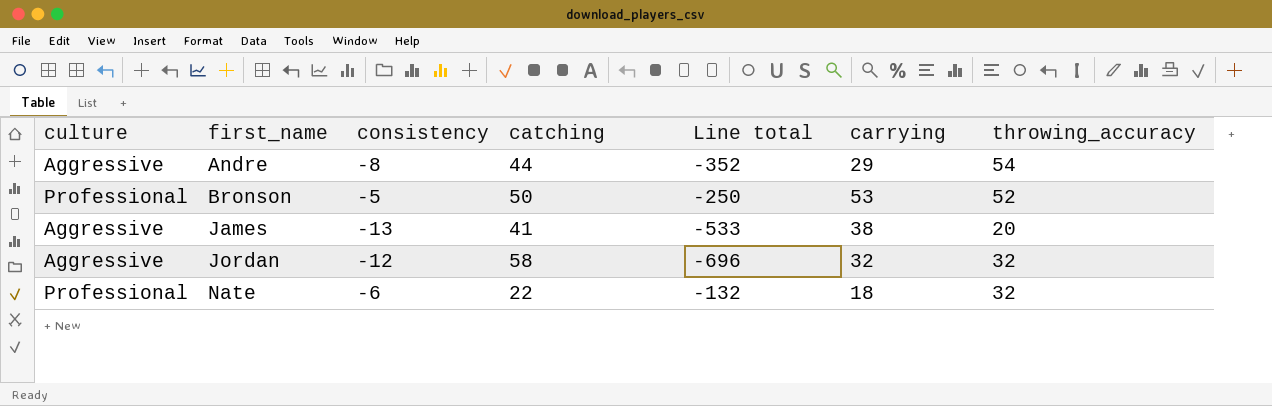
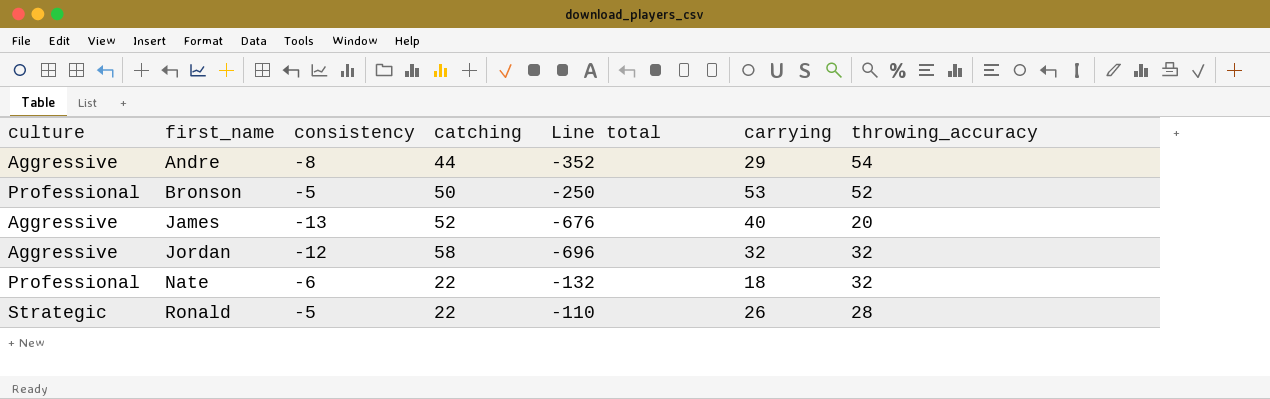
James | catching: 41 -> 52
James | Line total: -533 -> -676
James | carrying: 38 -> 40
row Ronald: none -> Strategic | -5 | 22 | -110 | 26 | 28

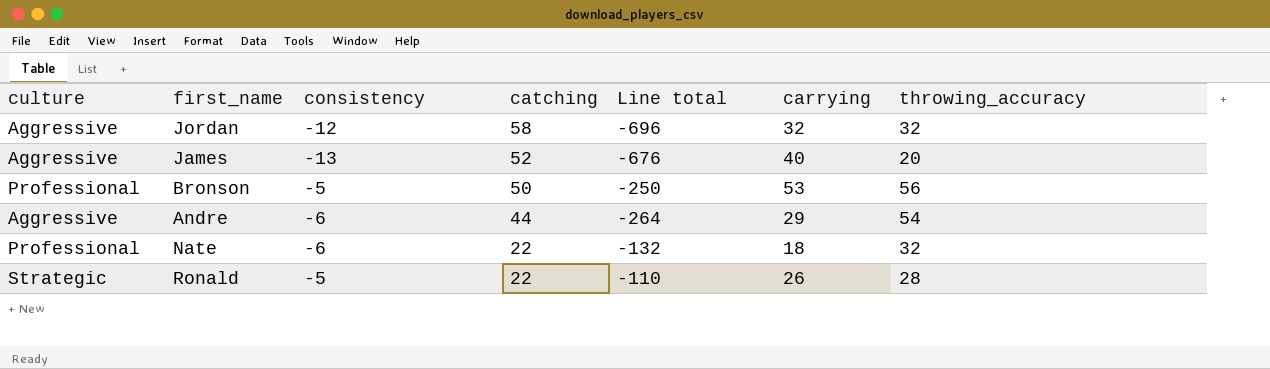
row order: first_name ascending -> catching descending
Bronson | throwing_accuracy: 52 -> 56
Andre | consistency: -8 -> -6
Andre | Line total: -352 -> -264

